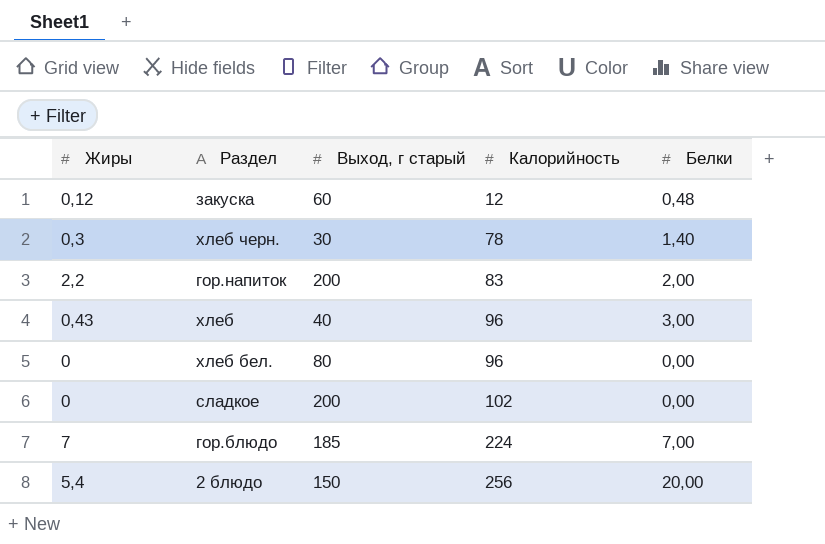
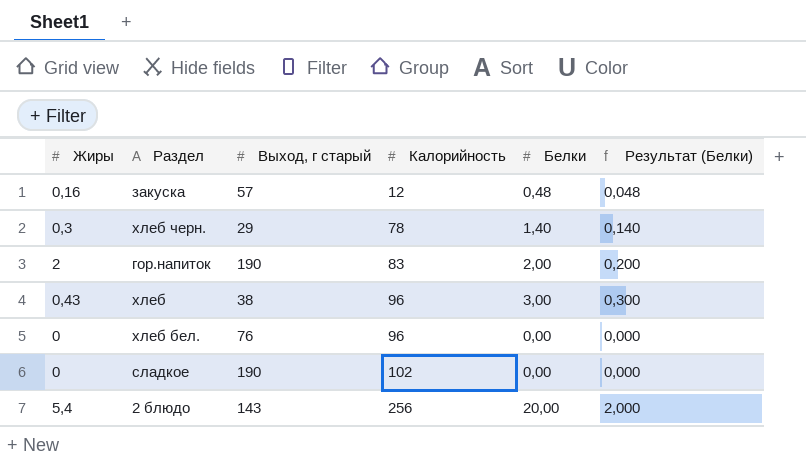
column Результат (Белки) | formula: none -> [Белки] * 0,1
row гор.блюдо: 7 | 185 | 224 | 7,00 -> none
закуска | Жиры: 0,12 -> 0,16
закуска | Выход, г старый: 60 -> 57
хлеб черн. | Выход, г старый: 30 -> 29
гор.напиток | Жиры: 2,2 -> 2
гор.напиток | Выход, г старый: 200 -> 190
хлеб | Выход, г старый: 40 -> 38
хлеб бел. | Выход, г старый: 80 -> 76
сладкое | Выход, г старый: 200 -> 190
2 блюдо | Выход, г старый: 150 -> 143

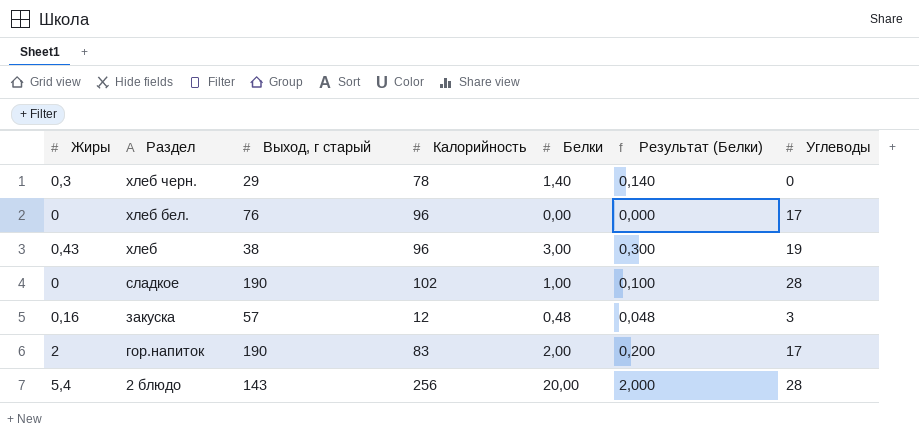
row order: Калорийность ascending -> Раздел descending
column Углеводы | position: none -> 7
сладкое | Белки: 0,00 -> 1,00
сладкое | Результат (Белки): 0,000 -> 0,100

